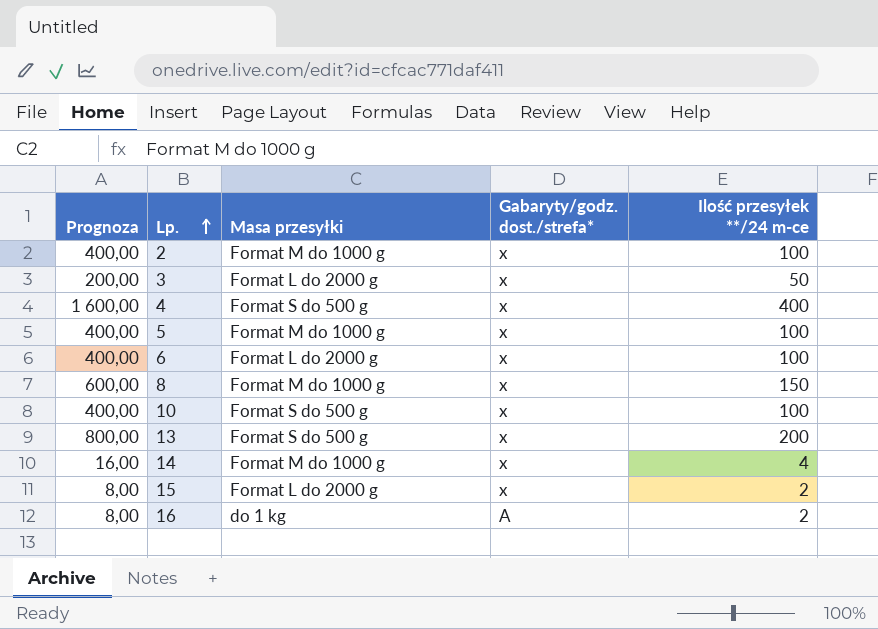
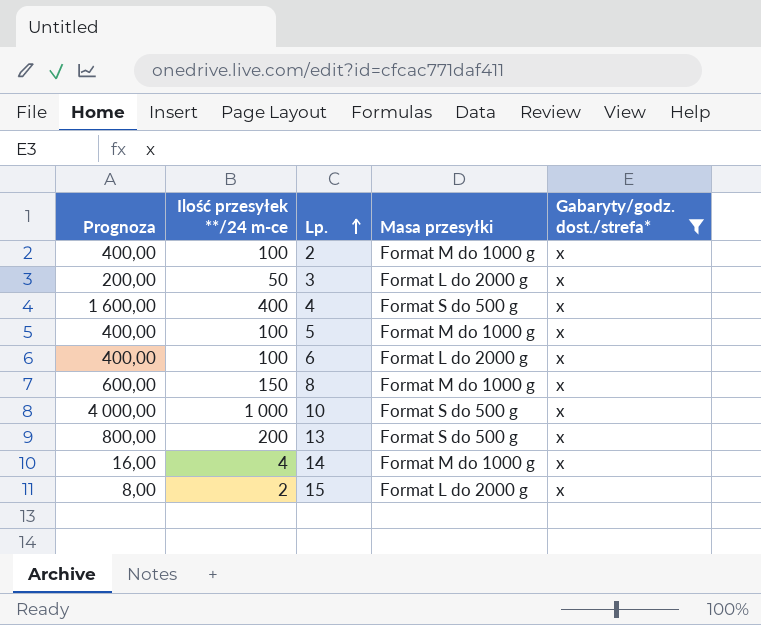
filter: none -> Gabaryty/godz. dost./strefa* = x
column Ilość przesyłek **/24 m-ce | position: 5 -> 2
10 | Prognoza: 400,00 -> 4 000,00
10 | Ilość przesyłek **/24 m-ce: 100 -> 1 000

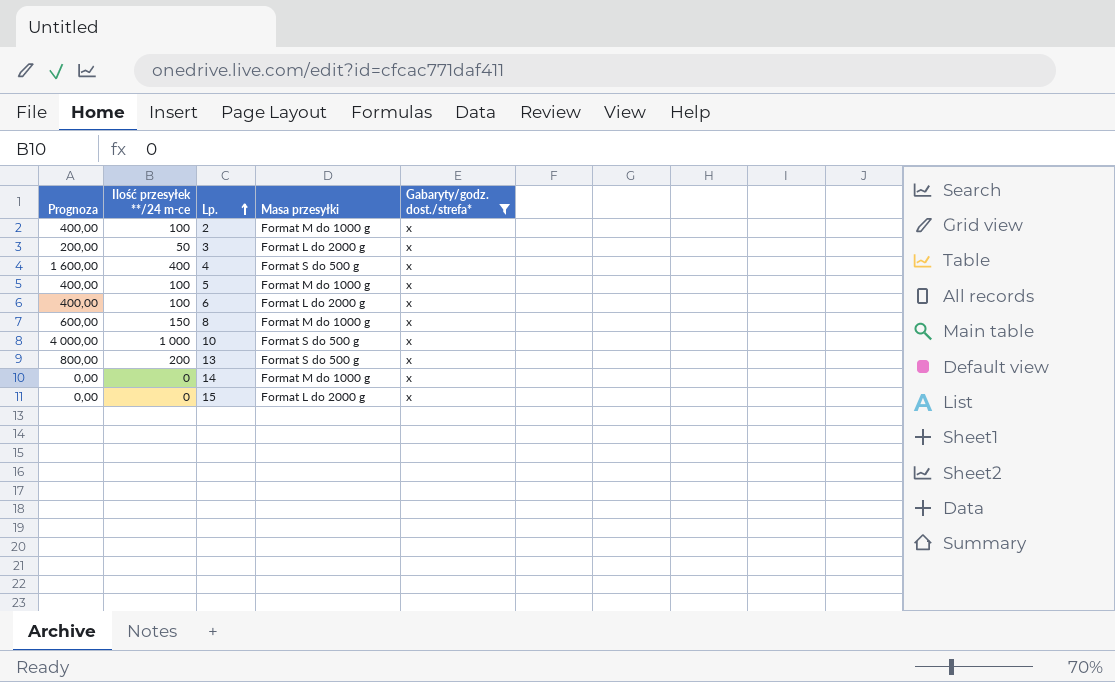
14 | Prognoza: 16,00 -> 0,00
14 | Ilość przesyłek **/24 m-ce: 4 -> 0
15 | Prognoza: 8,00 -> 0,00
15 | Ilość przesyłek **/24 m-ce: 2 -> 0

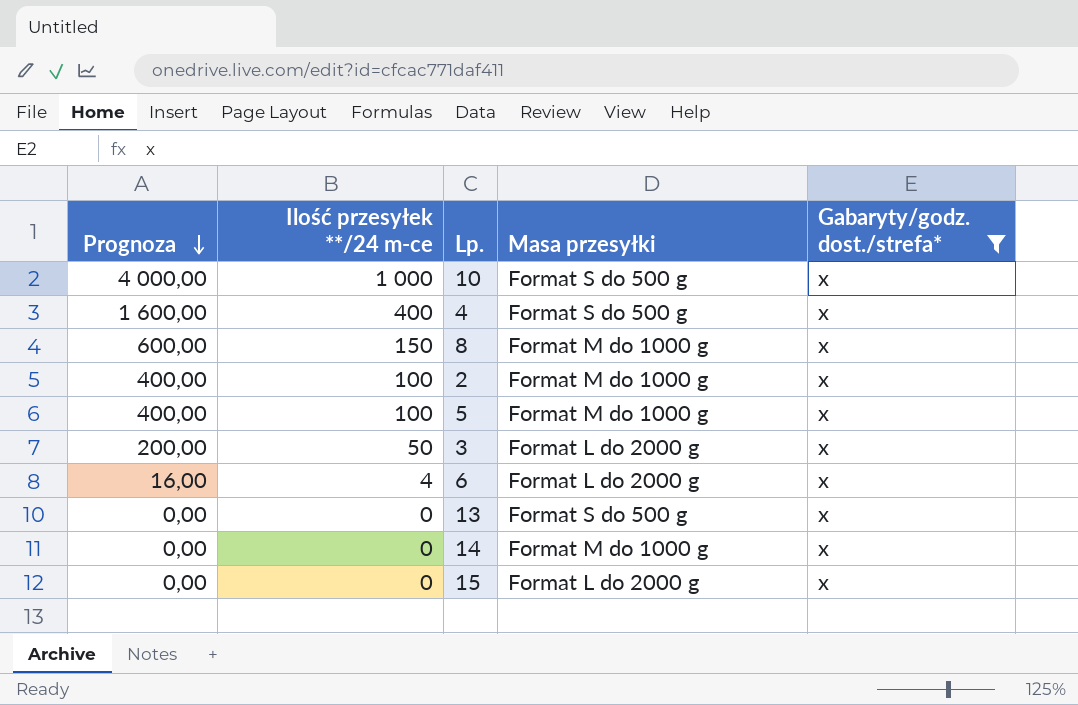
row order: Lp. ascending -> Prognoza descending
6 | Prognoza: 400,00 -> 16,00
6 | Ilość przesyłek **/24 m-ce: 100 -> 4
13 | Prognoza: 800,00 -> 0,00
13 | Ilość przesyłek **/24 m-ce: 200 -> 0

